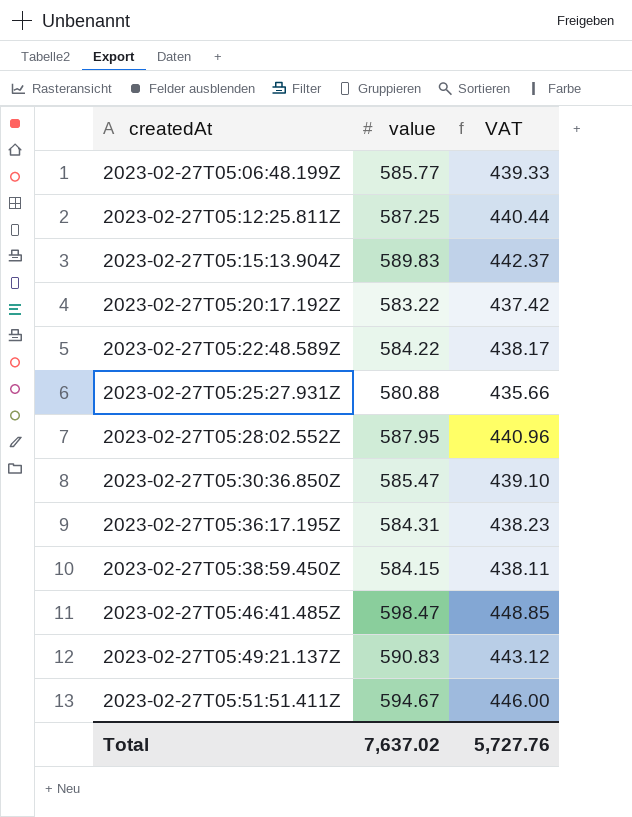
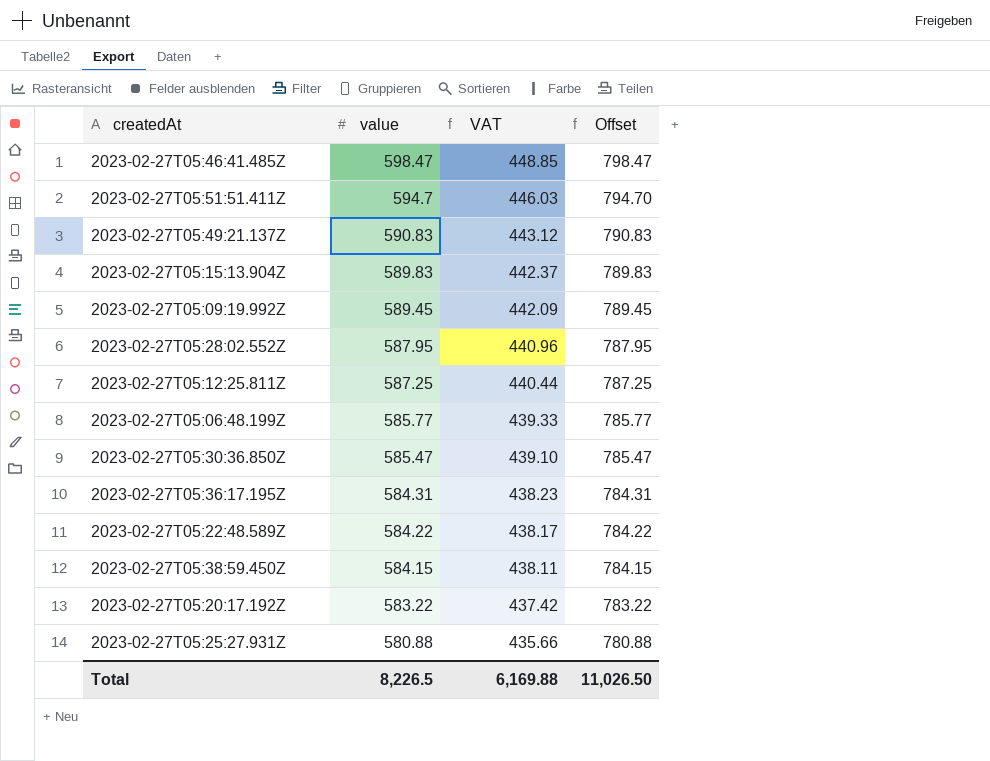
row order: createdAt ascending -> value descending
column Offset | formula: none -> [value] + 200
2023-02-27T05:51:51.411Z | value: 594.67 -> 594.7
2023-02-27T05:51:51.411Z | VAT: 446.00 -> 446.03
row 2023-02-27T05:09:19.992Z: none -> 589.45 | 442.09 | 789.45
Total | value: 7,637.02 -> 8,226.5
Total | VAT: 5,727.76 -> 6,169.88

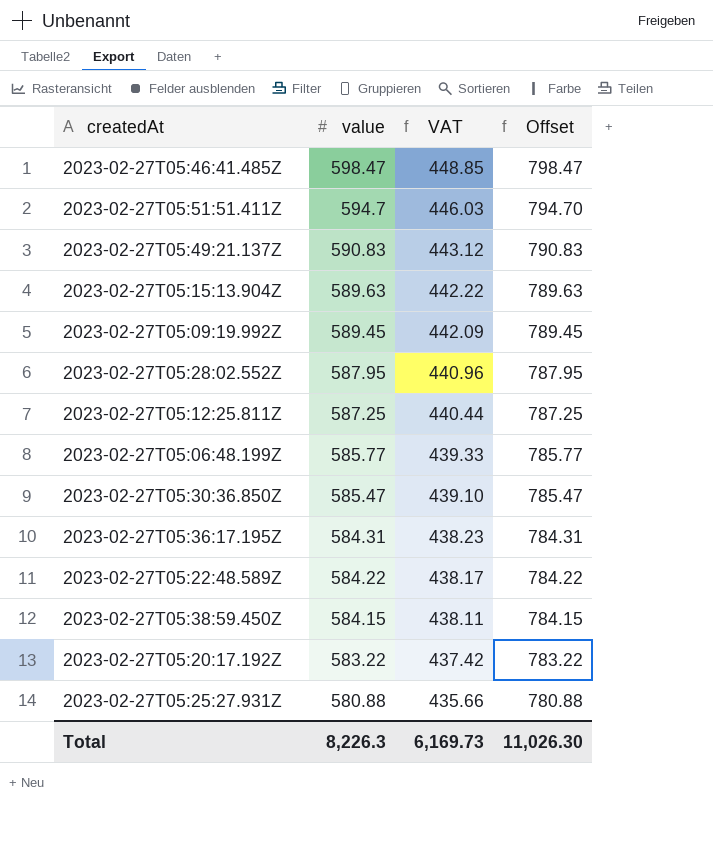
2023-02-27T05:15:13.904Z | value: 589.83 -> 589.63
2023-02-27T05:15:13.904Z | VAT: 442.37 -> 442.22
2023-02-27T05:15:13.904Z | Offset: 789.83 -> 789.63
Total | value: 8,226.5 -> 8,226.3
Total | VAT: 6,169.88 -> 6,169.73
Total | Offset: 11,026.50 -> 11,026.30

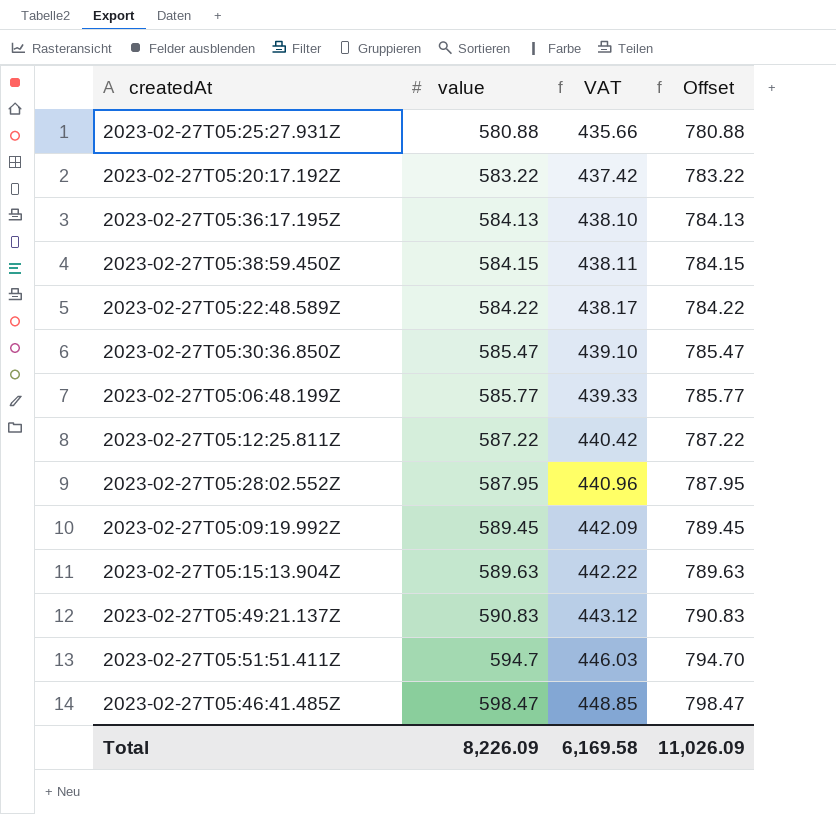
row order: value descending -> value ascending
2023-02-27T05:36:17.195Z | value: 584.31 -> 584.13
2023-02-27T05:36:17.195Z | VAT: 438.23 -> 438.10
2023-02-27T05:36:17.195Z | Offset: 784.31 -> 784.13
2023-02-27T05:12:25.811Z | value: 587.25 -> 587.22
2023-02-27T05:12:25.811Z | VAT: 440.44 -> 440.42
2023-02-27T05:12:25.811Z | Offset: 787.25 -> 787.22
Total | value: 8,226.3 -> 8,226.09
Total | VAT: 6,169.73 -> 6,169.58
Total | Offset: 11,026.30 -> 11,026.09

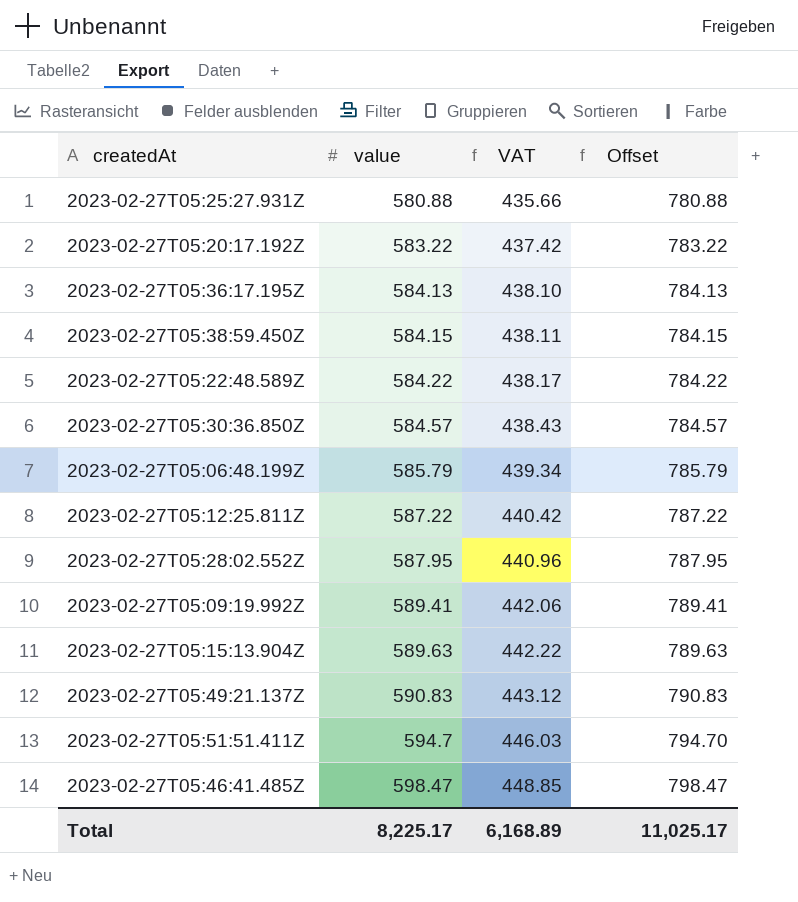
2023-02-27T05:30:36.850Z | value: 585.47 -> 584.57
2023-02-27T05:30:36.850Z | VAT: 439.10 -> 438.43
2023-02-27T05:30:36.850Z | Offset: 785.47 -> 784.57
2023-02-27T05:06:48.199Z | value: 585.77 -> 585.79
2023-02-27T05:06:48.199Z | VAT: 439.33 -> 439.34
2023-02-27T05:06:48.199Z | Offset: 785.77 -> 785.79
2023-02-27T05:09:19.992Z | value: 589.45 -> 589.41
2023-02-27T05:09:19.992Z | VAT: 442.09 -> 442.06
2023-02-27T05:09:19.992Z | Offset: 789.45 -> 789.41
Total | value: 8,226.09 -> 8,225.17
Total | VAT: 6,169.58 -> 6,168.89
Total | Offset: 11,026.09 -> 11,025.17

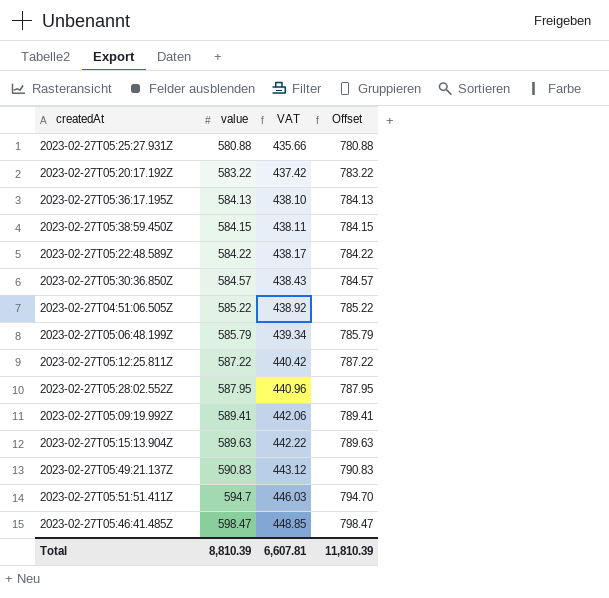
row 2023-02-27T04:51:06.505Z: none -> 585.22 | 438.92 | 785.22
Total | value: 8,225.17 -> 8,810.39
Total | VAT: 6,168.89 -> 6,607.81
Total | Offset: 11,025.17 -> 11,810.39

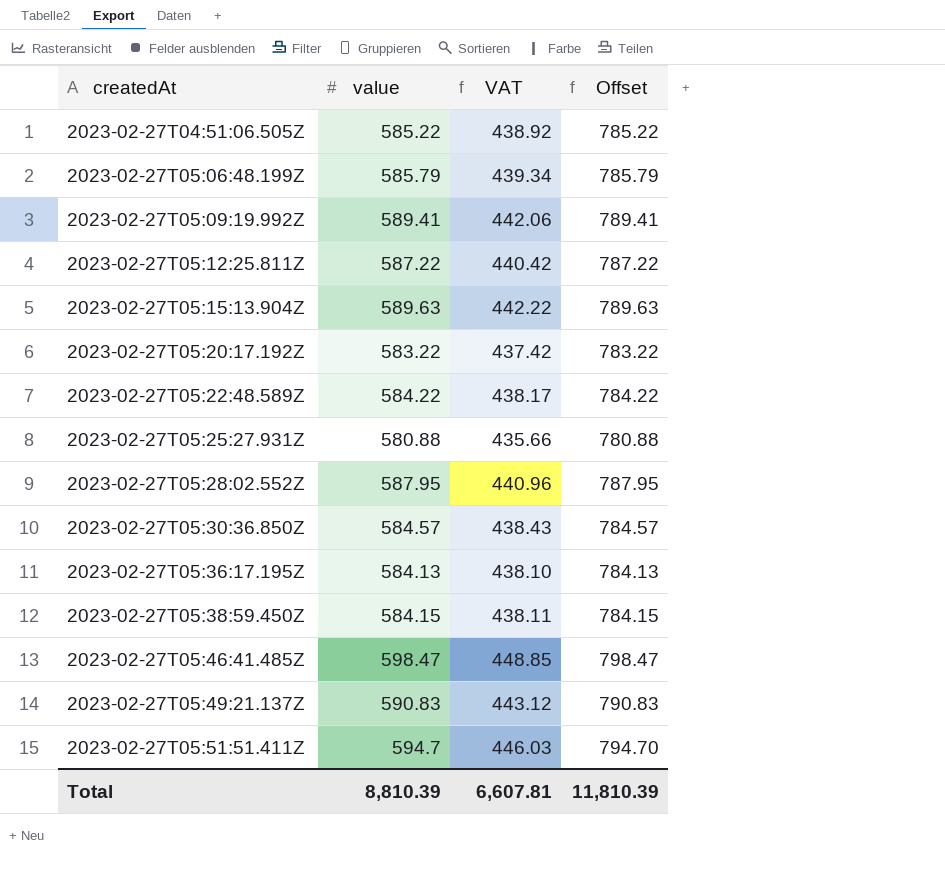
row order: value ascending -> createdAt ascending

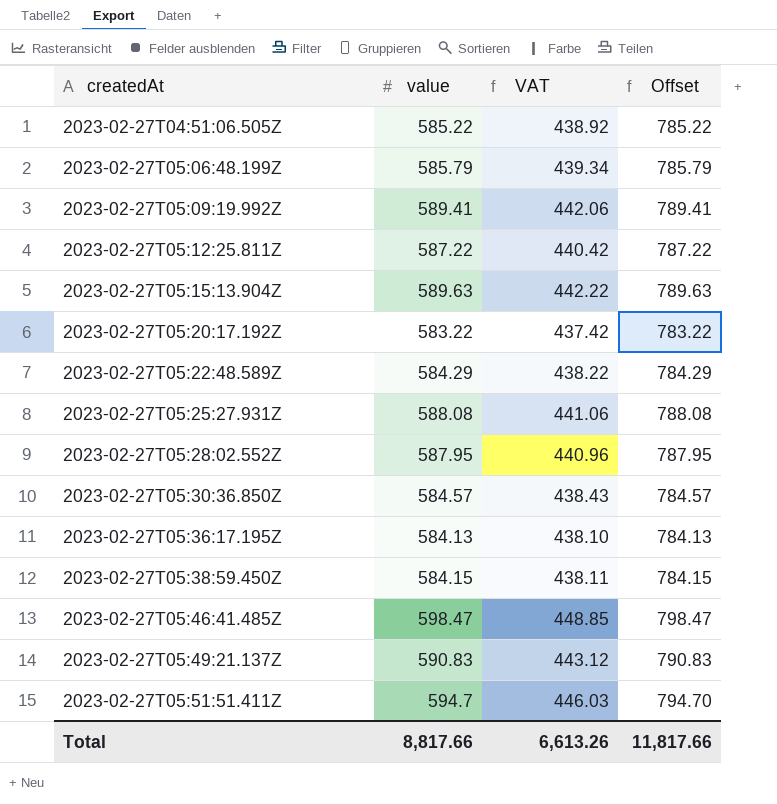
2023-02-27T05:22:48.589Z | value: 584.22 -> 584.29
2023-02-27T05:22:48.589Z | VAT: 438.17 -> 438.22
2023-02-27T05:22:48.589Z | Offset: 784.22 -> 784.29
2023-02-27T05:25:27.931Z | value: 580.88 -> 588.08
2023-02-27T05:25:27.931Z | VAT: 435.66 -> 441.06
2023-02-27T05:25:27.931Z | Offset: 780.88 -> 788.08
Total | value: 8,810.39 -> 8,817.66
Total | VAT: 6,607.81 -> 6,613.26
Total | Offset: 11,810.39 -> 11,817.66

